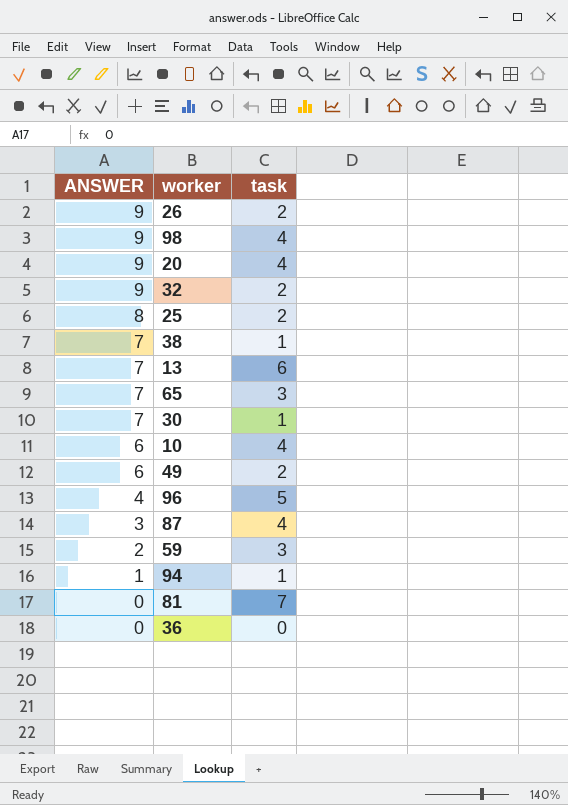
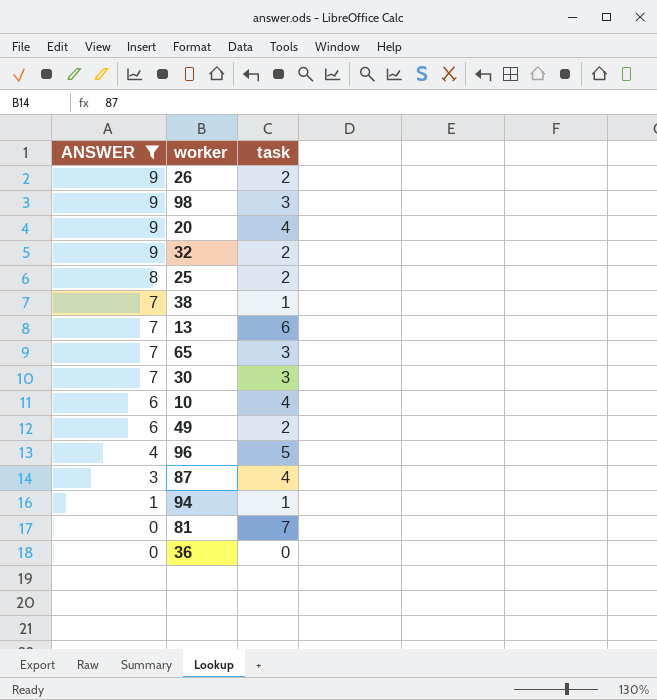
filter: none -> ANSWER != 2
98 | task: 4 -> 3
30 | task: 1 -> 3

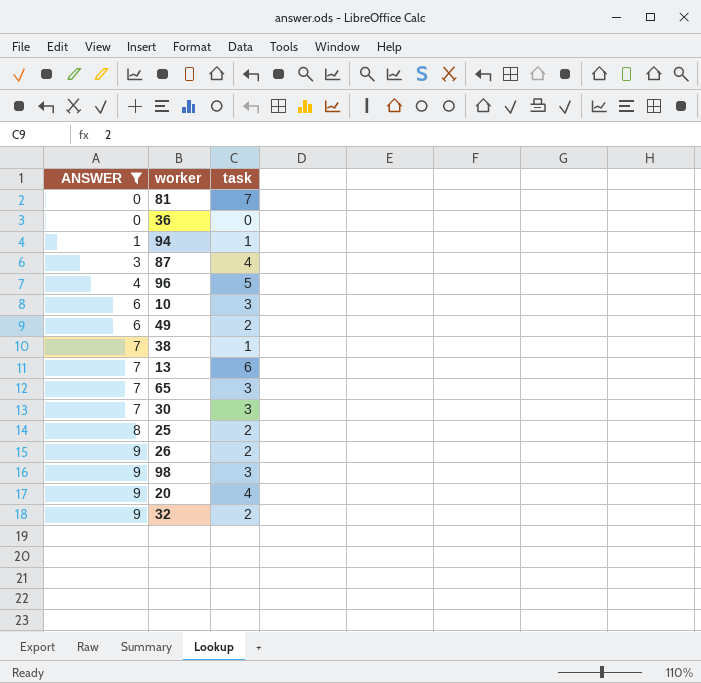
row order: ANSWER descending -> ANSWER ascending
10 | task: 4 -> 3

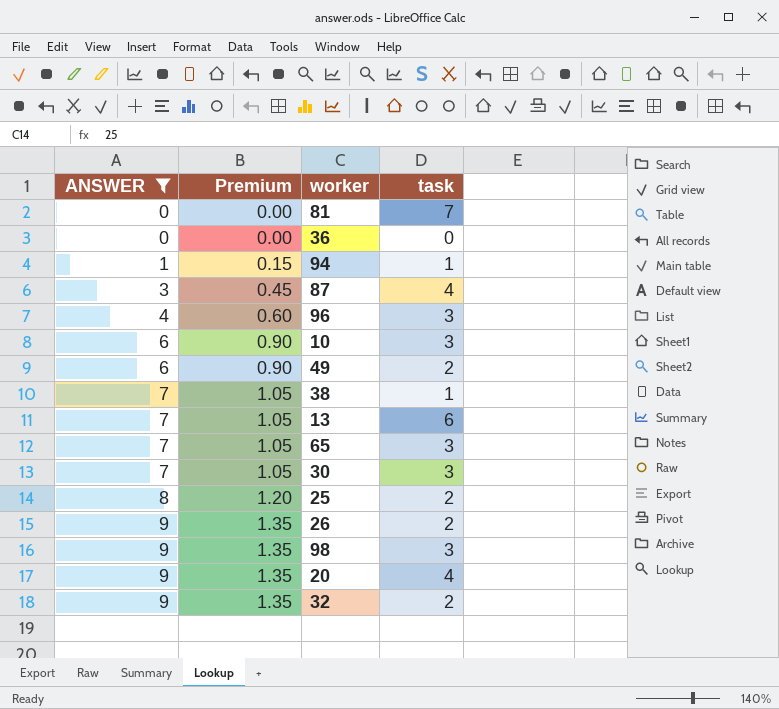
column Premium | formula: none -> [ANSWER] * 0.15
96 | task: 5 -> 3

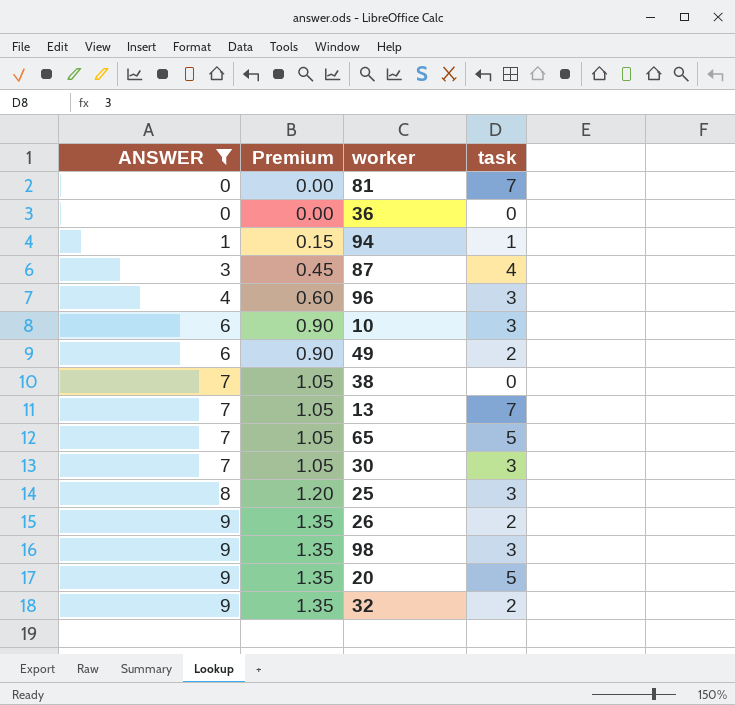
38 | task: 1 -> 0
13 | task: 6 -> 7
65 | task: 3 -> 5
25 | task: 2 -> 3
20 | task: 4 -> 5

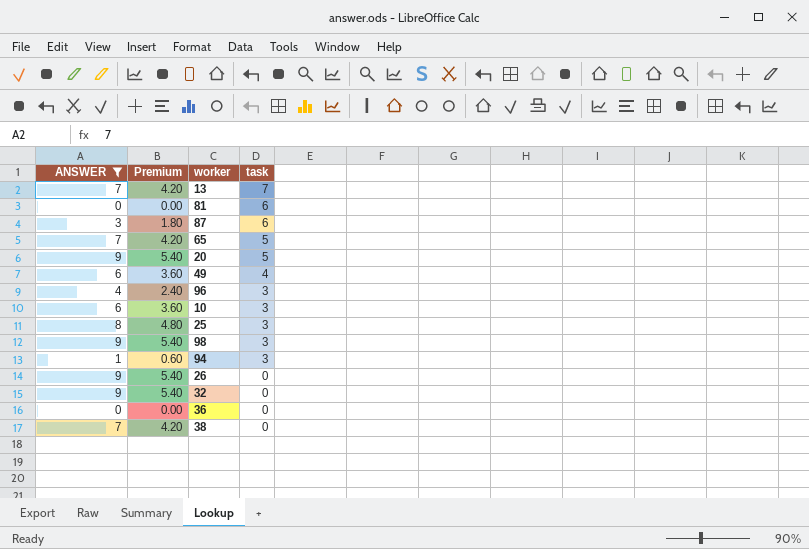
row order: ANSWER ascending -> task descending
column Premium | formula: [ANSWER] * 0.15 -> [ANSWER] * 0.6
row 30: 7 | 1.05 | 3 -> none
81 | task: 7 -> 6
87 | task: 4 -> 6
49 | task: 2 -> 4
94 | task: 1 -> 3
26 | task: 2 -> 0
32 | task: 2 -> 0

